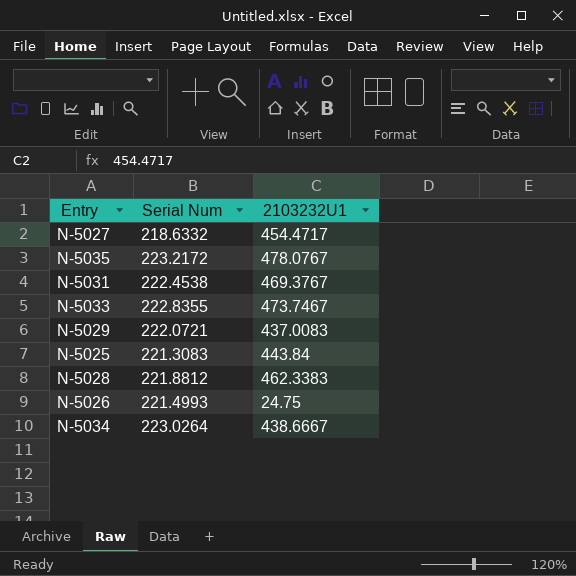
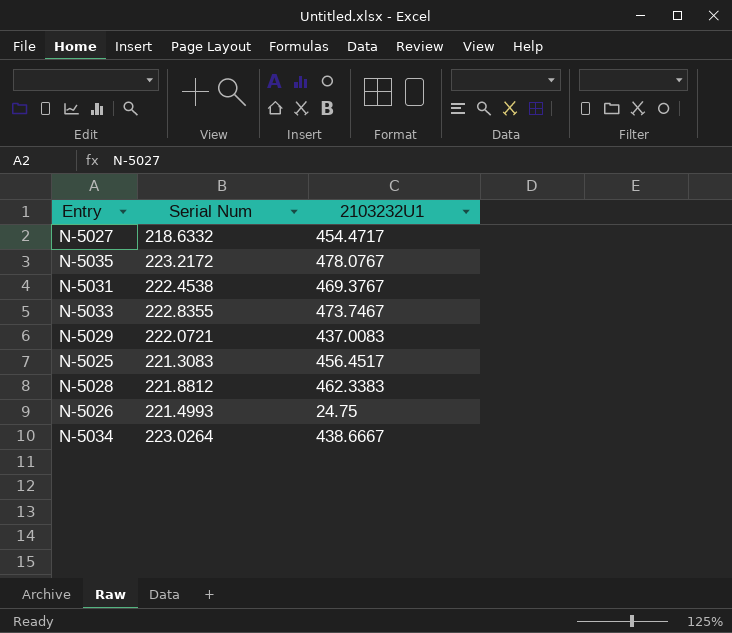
N-5025 | 2103232U1: 443.84 -> 456.4517

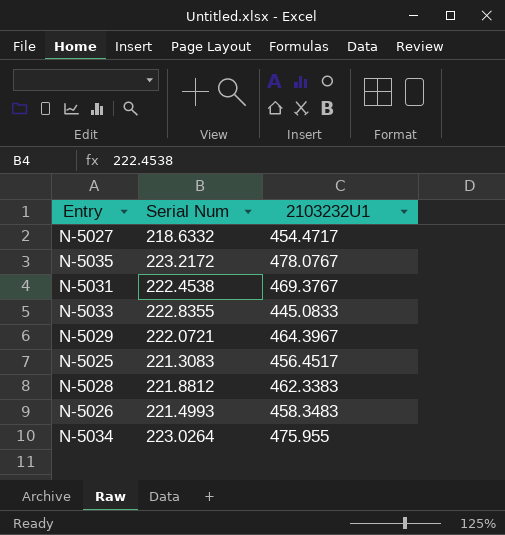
N-5033 | 2103232U1: 473.7467 -> 445.0833
N-5029 | 2103232U1: 437.0083 -> 464.3967
N-5026 | 2103232U1: 24.75 -> 458.3483
N-5034 | 2103232U1: 438.6667 -> 475.955

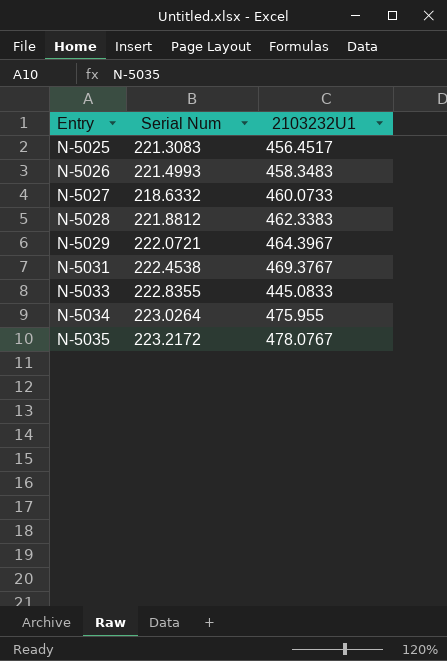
row order: none -> Entry ascending
N-5027 | 2103232U1: 454.4717 -> 460.0733

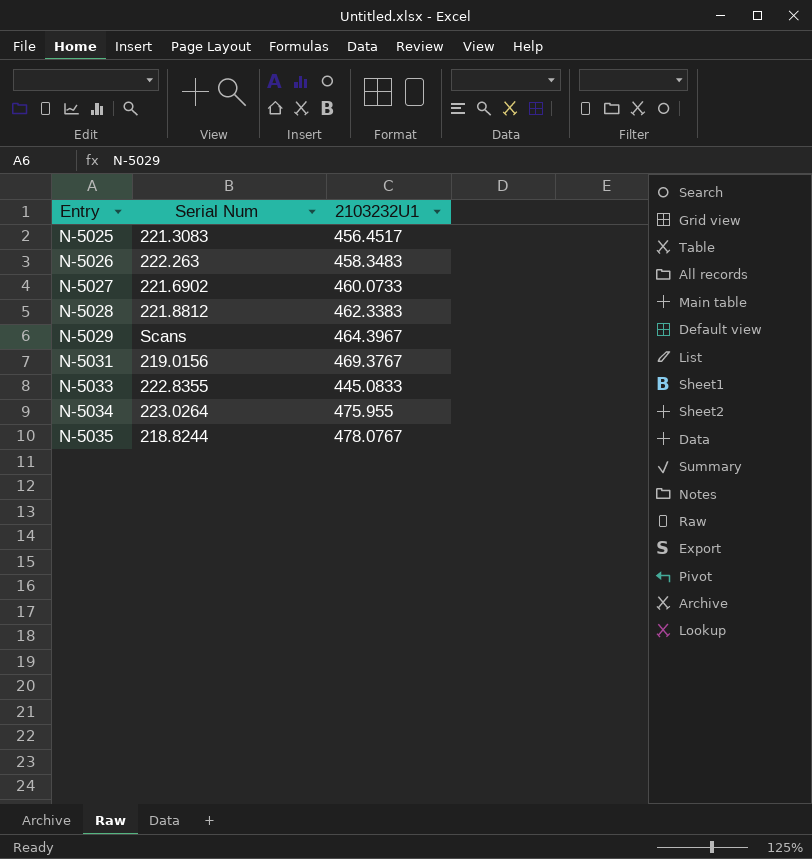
N-5026 | Serial Num: 221.4993 -> 222.263
N-5027 | Serial Num: 218.6332 -> 221.6902
N-5029 | Serial Num: 222.0721 -> Scans
N-5031 | Serial Num: 222.4538 -> 219.0156
N-5035 | Serial Num: 223.2172 -> 218.8244

